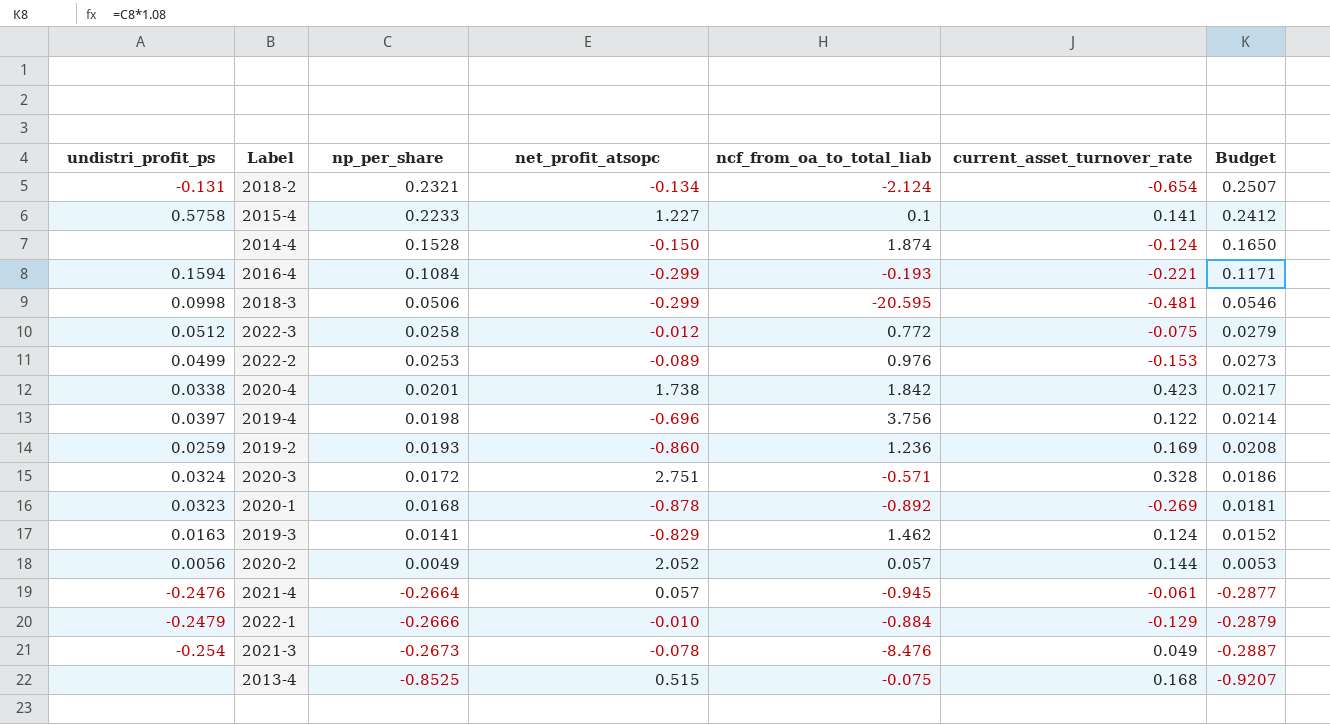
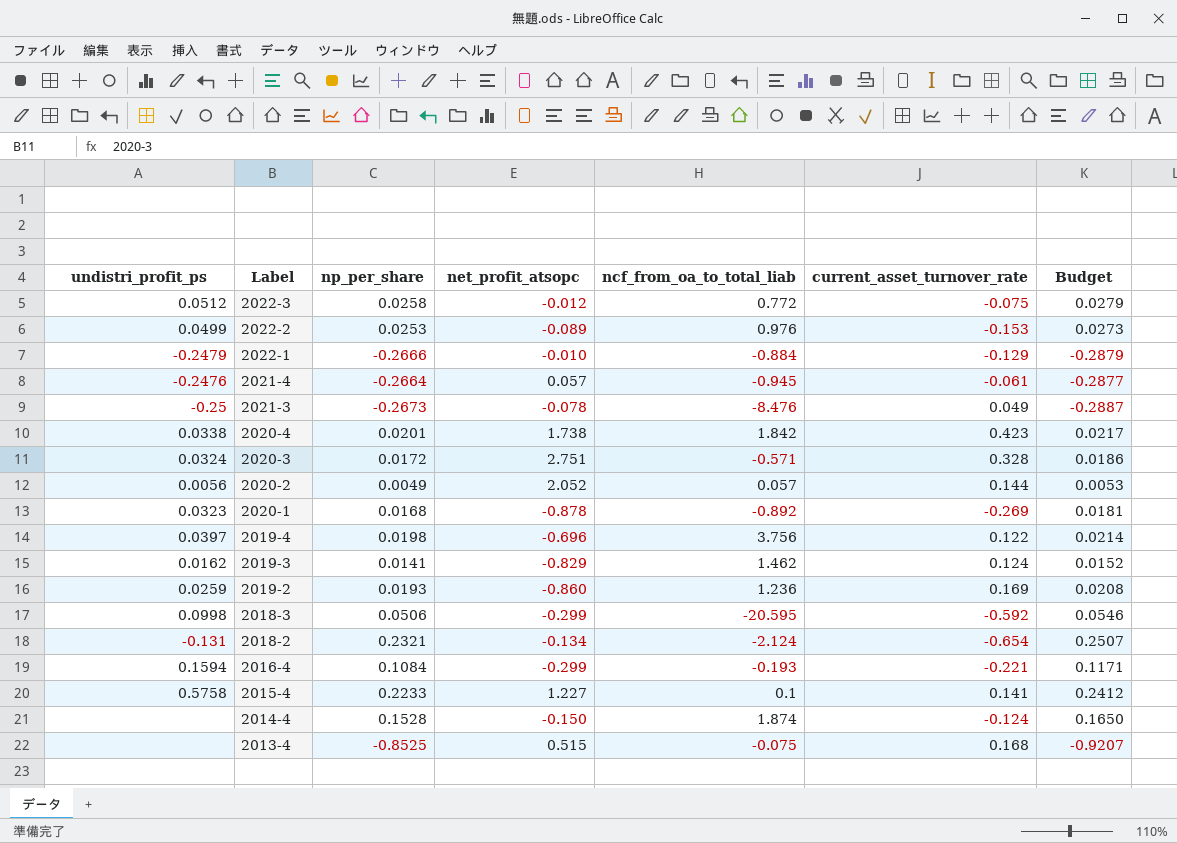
row order: np_per_share descending -> Label descending
2021-3 | undistri_profit_ps: -0.254 -> -0.25
2019-3 | undistri_profit_ps: 0.0163 -> 0.0162
2018-3 | current_asset_turnover_rate: -0.481 -> -0.592

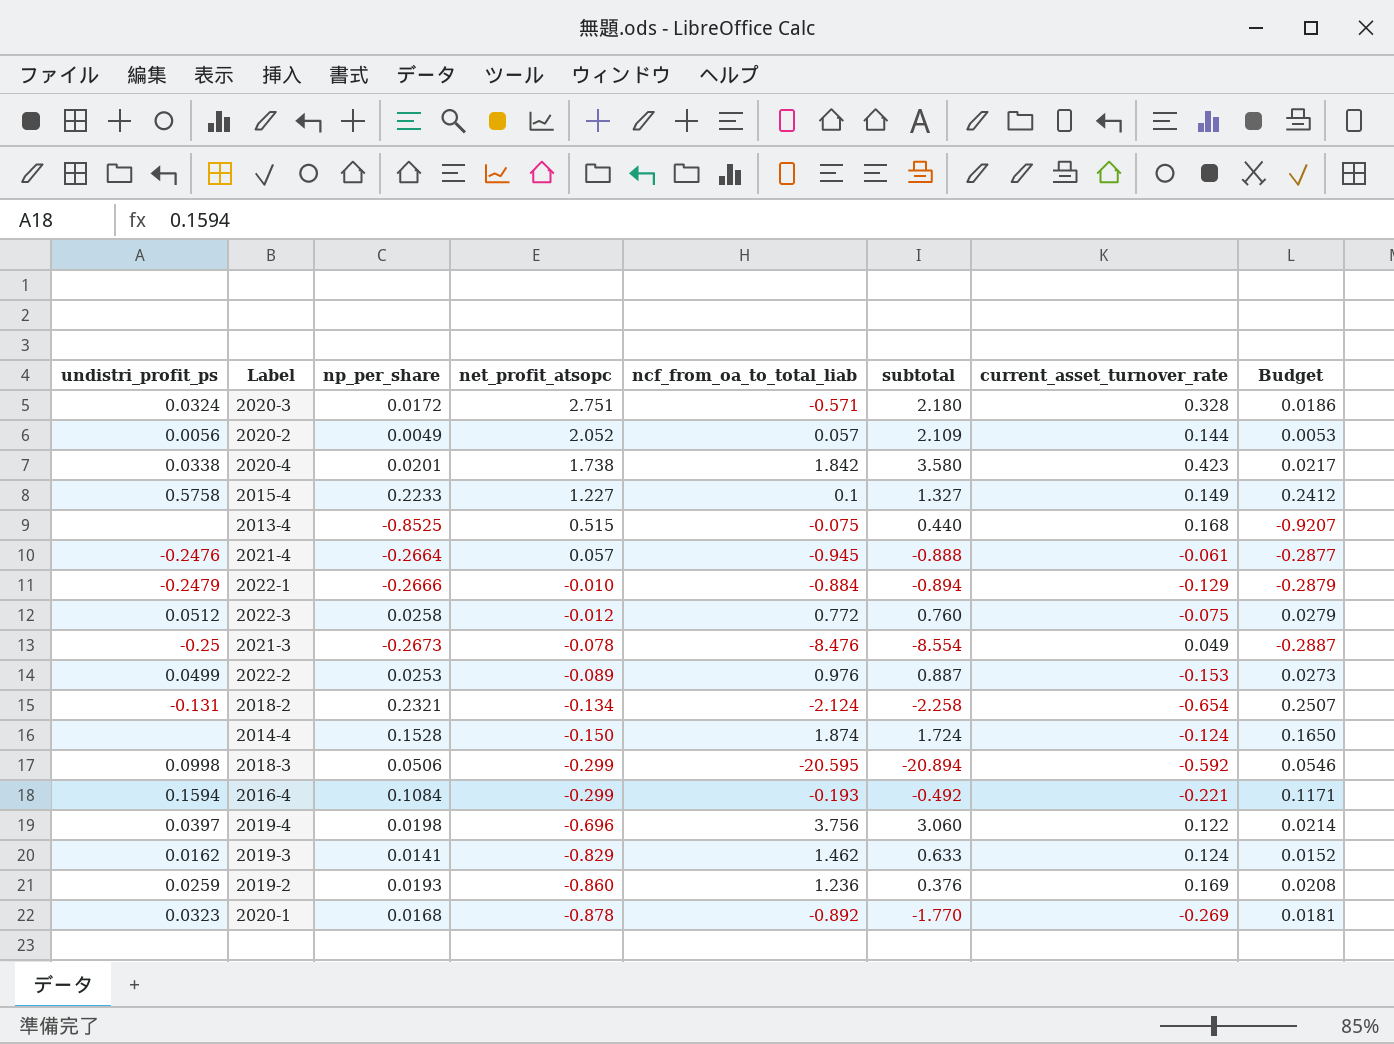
row order: Label descending -> net_profit_atsopc descending
column subtotal | formula: none -> [net_profit_atsopc] + [ncf_from_oa_to_total_liab]
2015-4 | current_asset_turnover_rate: 0.141 -> 0.149

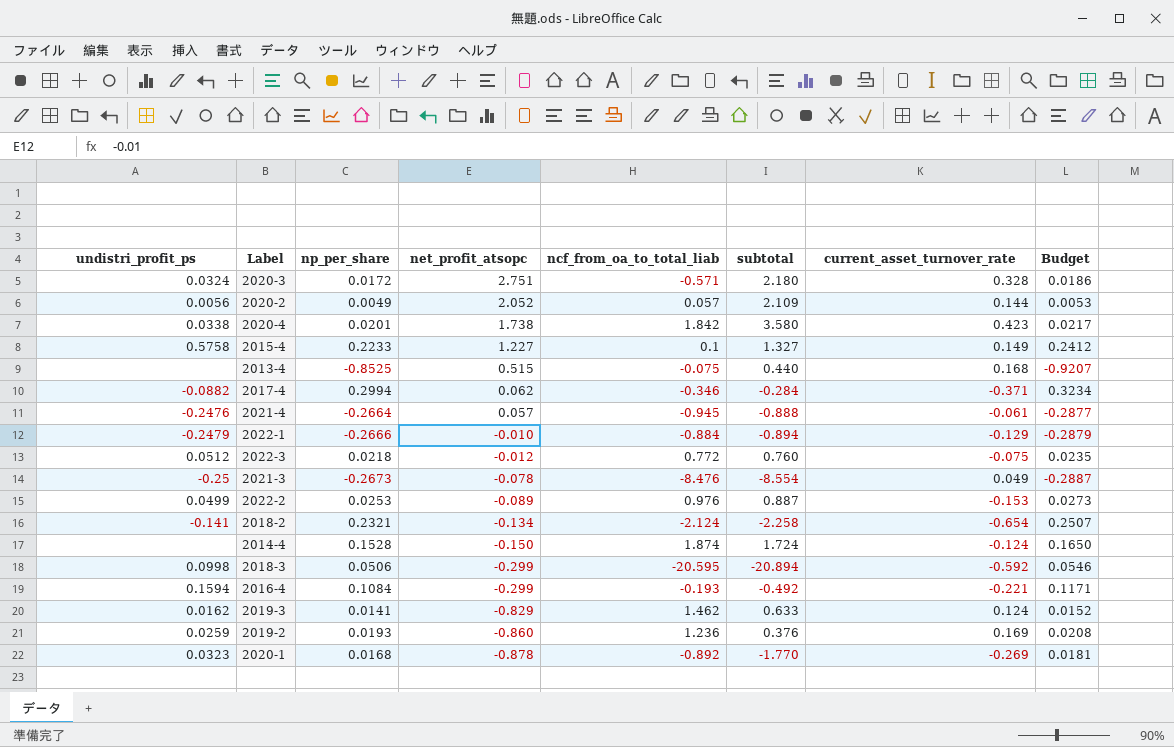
row 2019-4: 0.0397 | 0.0198 | -0.696 | 3.756 | 3.060 | 0.122 | 0.0214 -> none
row 2017-4: none -> -0.0882 | 0.2994 | 0.062 | -0.346 | -0.284 | -0.371 | 0.3234
2022-3 | np_per_share: 0.0258 -> 0.0218
2022-3 | Budget: 0.0279 -> 0.0235
2018-2 | undistri_profit_ps: -0.131 -> -0.141

